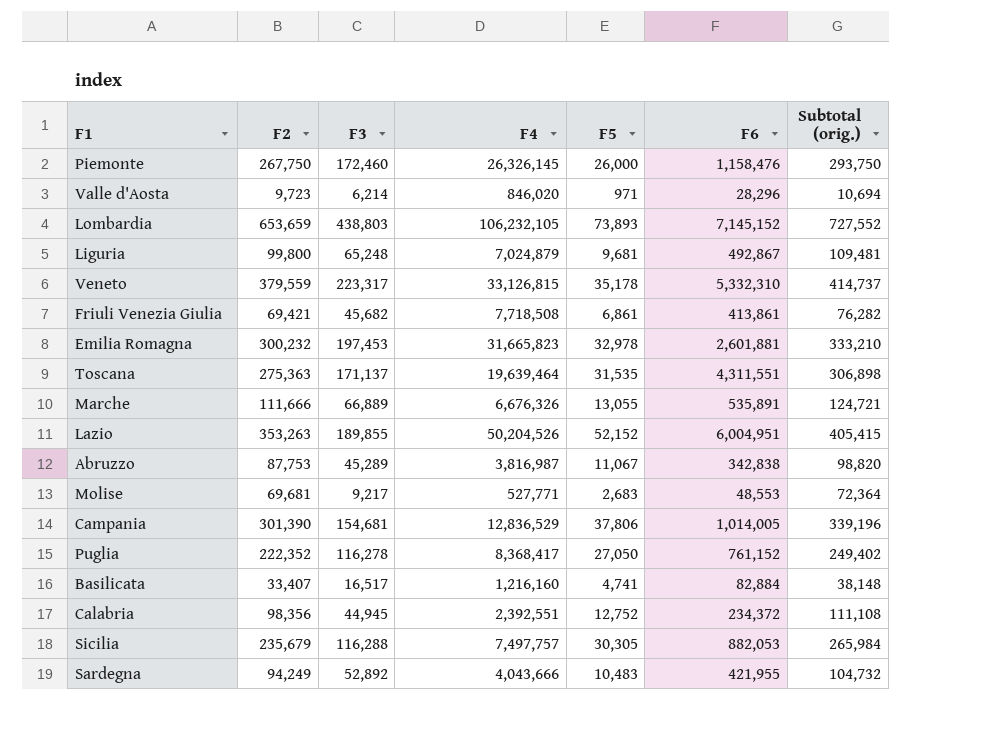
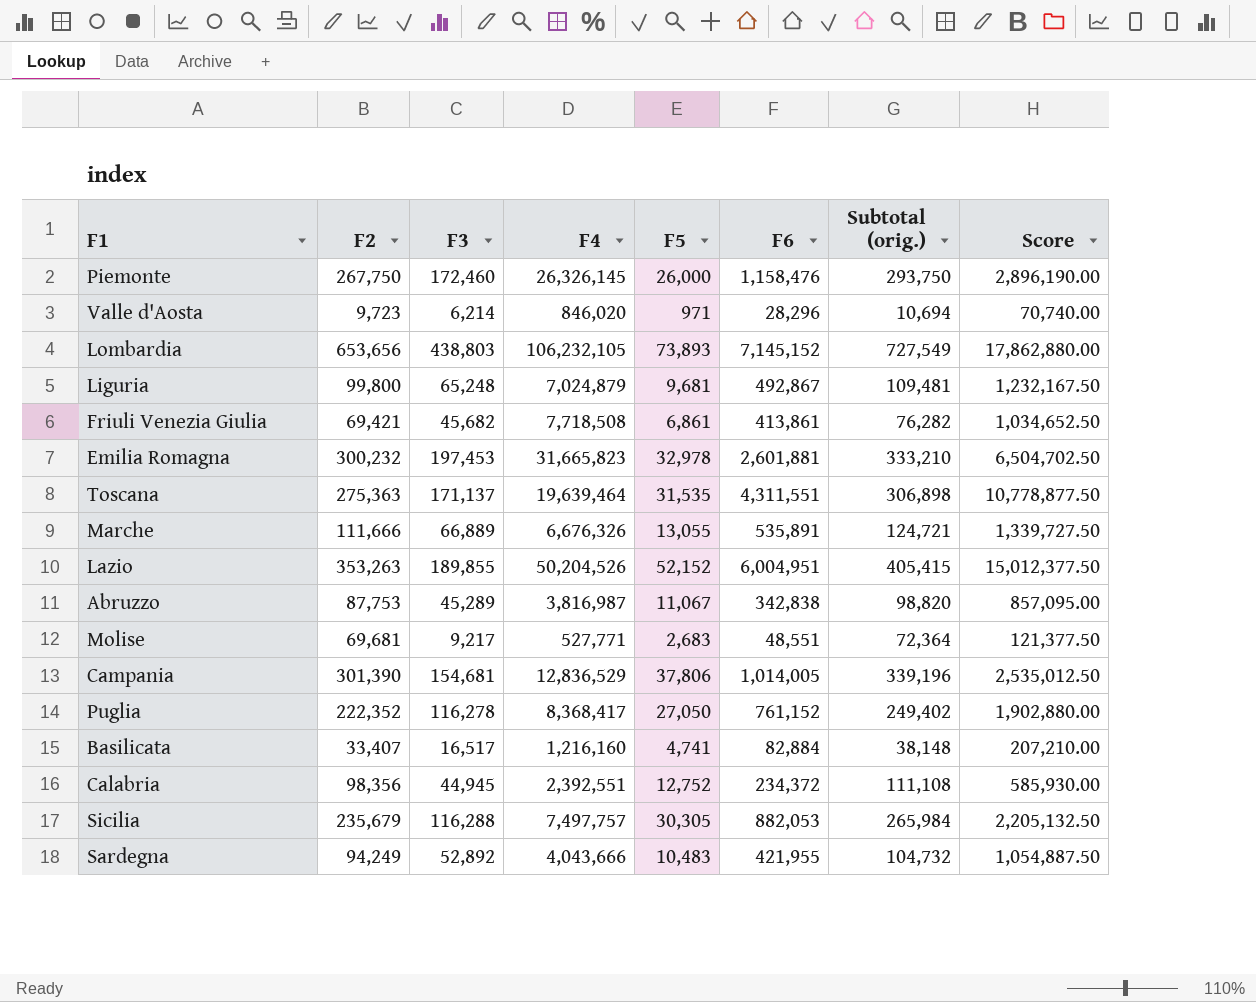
column Score | formula: none -> [F6] * 2.5
row Veneto: 379,559 | 223,317 | 33,126,815 | 35,178 | 5,332,310 | 414,737 -> none
Lombardia | F2: 653,659 -> 653,656
Lombardia | Subtotal (orig.): 727,552 -> 727,549
Molise | F6: 48,553 -> 48,551

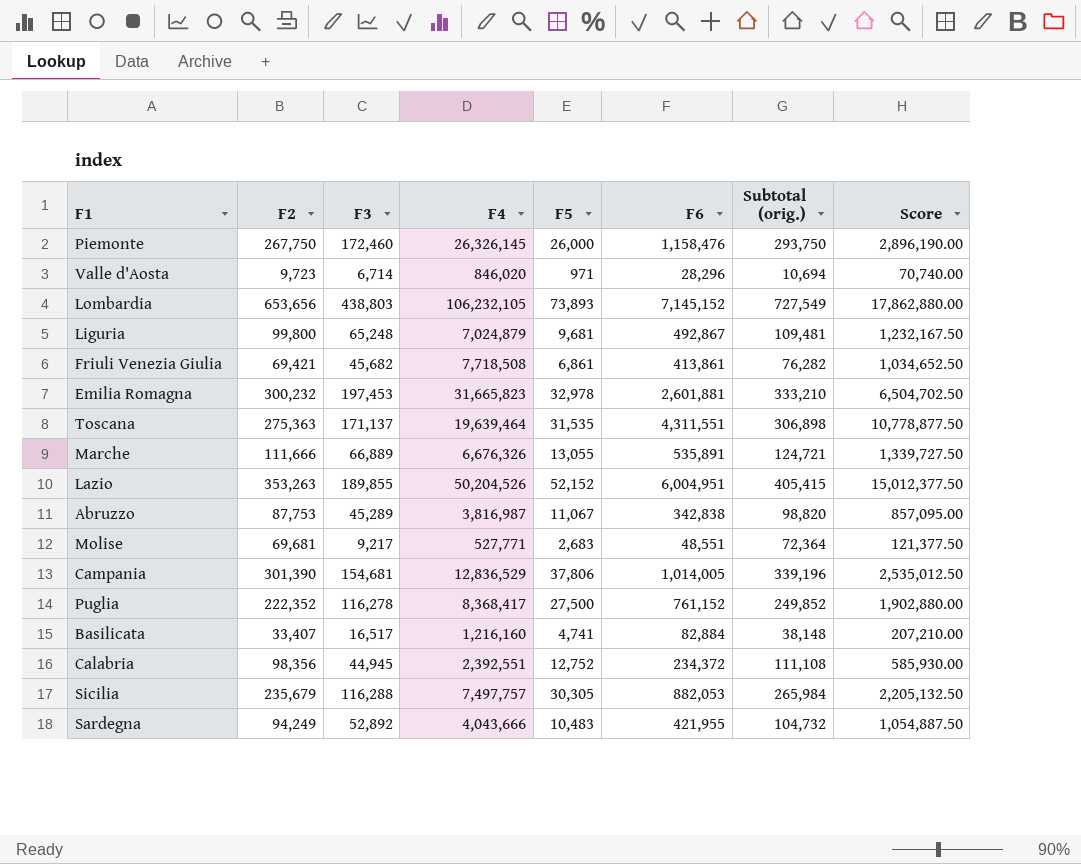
Valle d'Aosta | F3: 6,214 -> 6,714
Puglia | F5: 27,050 -> 27,500
Puglia | Subtotal (orig.): 249,402 -> 249,852

